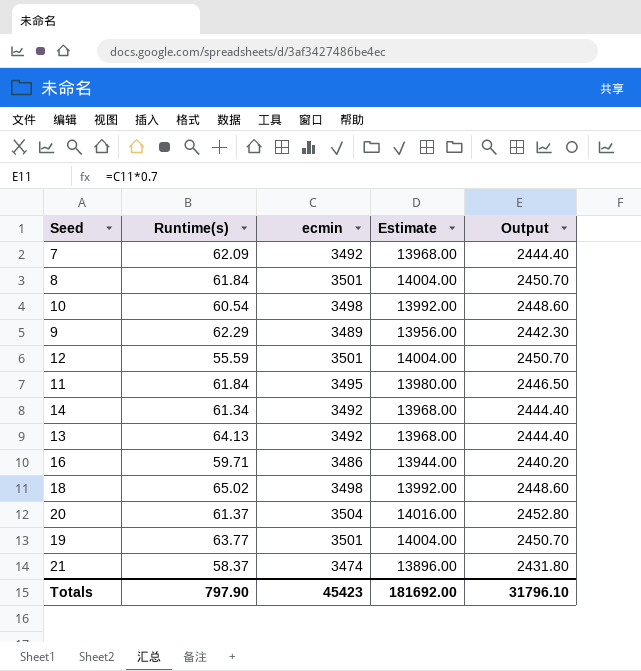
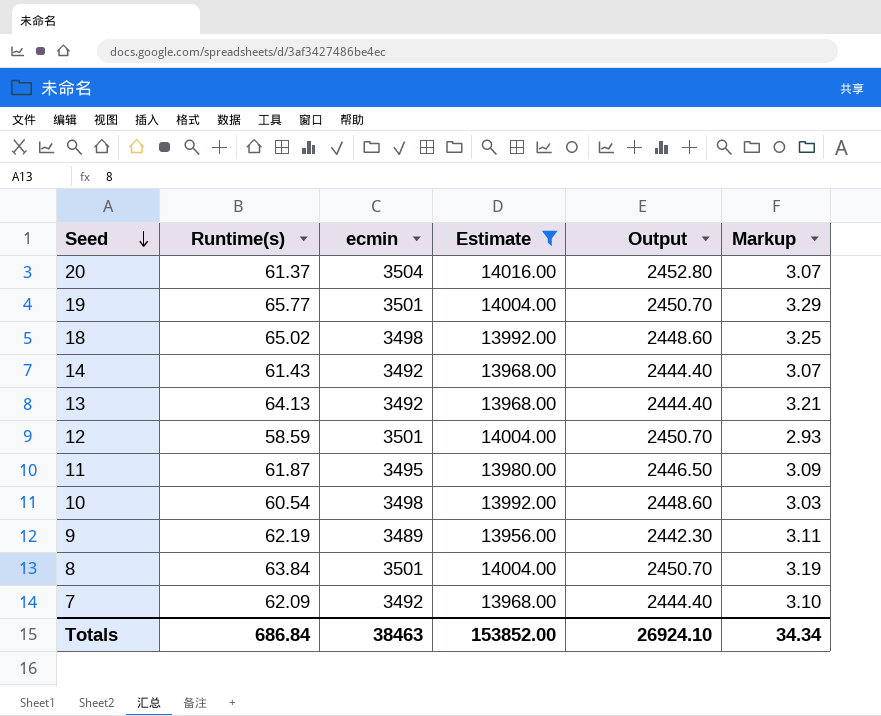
filter: none -> Estimate >= 13956.00
row order: none -> Seed descending
column Markup | formula: none -> [Runtime(s)] * 0.05
19 | Runtime(s): 63.77 -> 65.77
14 | Runtime(s): 61.34 -> 61.43
12 | Runtime(s): 55.59 -> 58.59
11 | Runtime(s): 61.84 -> 61.87
9 | Runtime(s): 62.29 -> 62.19
8 | Runtime(s): 61.84 -> 63.84
Totals | Runtime(s): 797.90 -> 686.84
Totals | ecmin: 45423 -> 38463
Totals | Estimate: 181692.00 -> 153852.00
Totals | Output: 31796.10 -> 26924.10

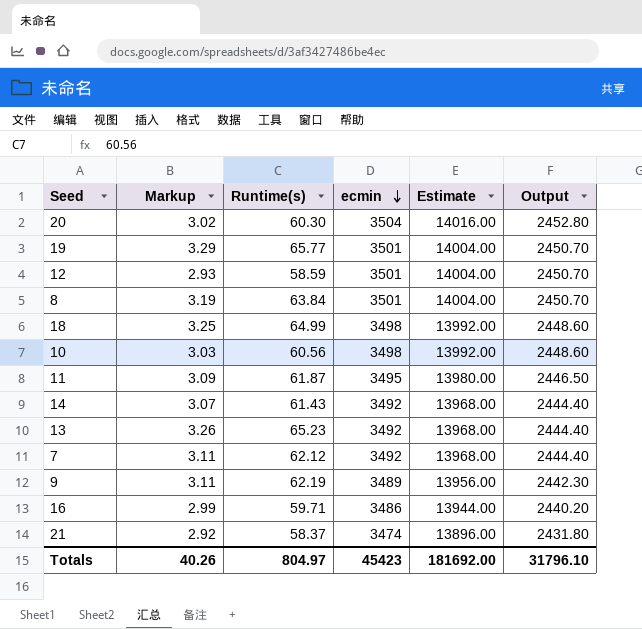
filter: Estimate >= 13956.00 -> none
row order: Seed descending -> ecmin descending
column Markup | position: 6 -> 2
20 | Markup: 3.07 -> 3.02
20 | Runtime(s): 61.37 -> 60.30
18 | Runtime(s): 65.02 -> 64.99
10 | Runtime(s): 60.54 -> 60.56
13 | Markup: 3.21 -> 3.26
13 | Runtime(s): 64.13 -> 65.23
7 | Markup: 3.10 -> 3.11
7 | Runtime(s): 62.09 -> 62.12
Totals | Markup: 34.34 -> 40.26
Totals | Runtime(s): 686.84 -> 804.97
Totals | ecmin: 38463 -> 45423
Totals | Estimate: 153852.00 -> 181692.00
Totals | Output: 26924.10 -> 31796.10

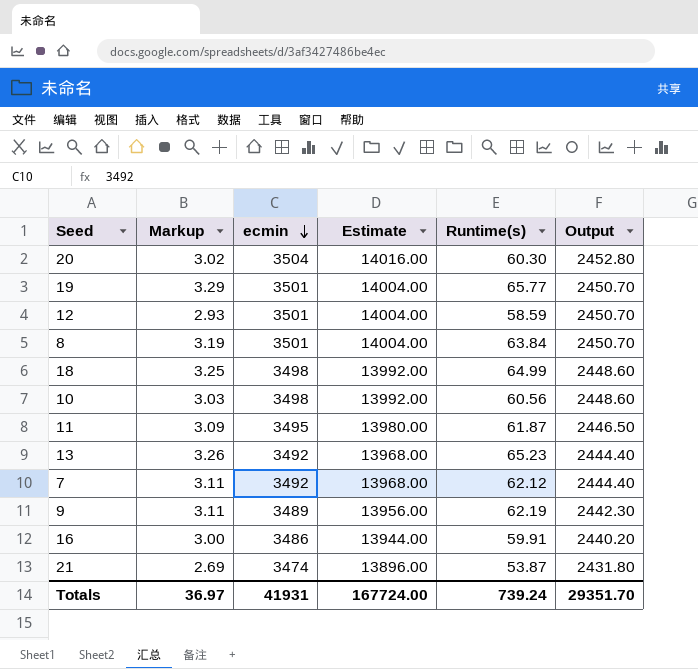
column Runtime(s) | position: 3 -> 5
row 14: 3.07 | 61.43 | 3492 | 13968.00 | 2444.40 -> none
16 | Markup: 2.99 -> 3.00
16 | Runtime(s): 59.71 -> 59.91
21 | Markup: 2.92 -> 2.69
21 | Runtime(s): 58.37 -> 53.87
Totals | Markup: 40.26 -> 36.97
Totals | ecmin: 45423 -> 41931
Totals | Estimate: 181692.00 -> 167724.00
Totals | Runtime(s): 804.97 -> 739.24
Totals | Output: 31796.10 -> 29351.70

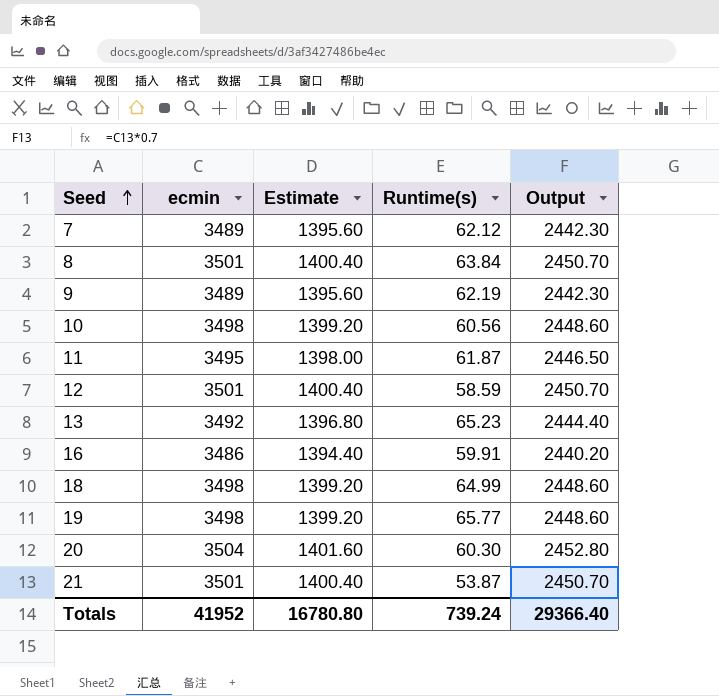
row order: ecmin descending -> Seed ascending
column Markup | formula: [Runtime(s)] * 0.05 -> none
column Estimate | formula: [ecmin] * 4 -> [ecmin] * 0.4
7 | ecmin: 3492 -> 3489
7 | Output: 2444.40 -> 2442.30
19 | ecmin: 3501 -> 3498
19 | Output: 2450.70 -> 2448.60
21 | ecmin: 3474 -> 3501
21 | Output: 2431.80 -> 2450.70
Totals | ecmin: 41931 -> 41952
Totals | Estimate: 167724.00 -> 16780.80
Totals | Output: 29351.70 -> 29366.40

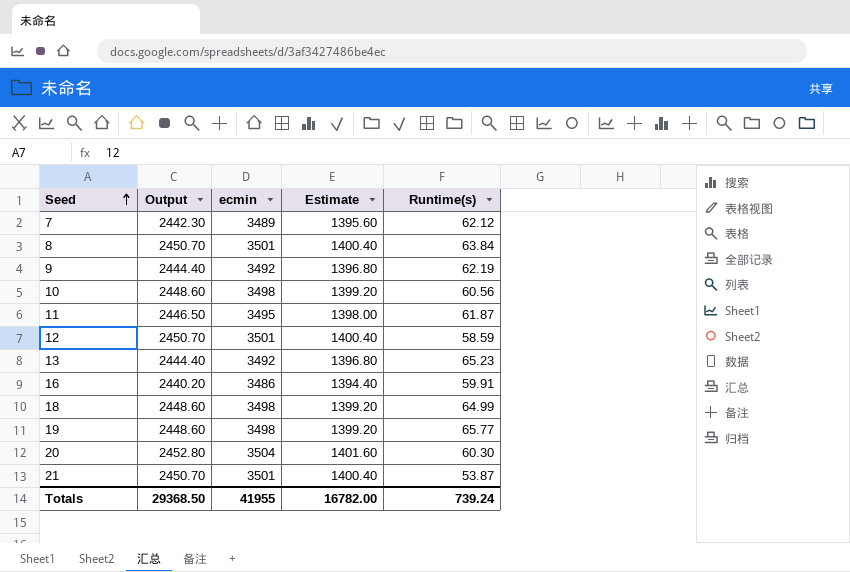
column Output | position: 5 -> 2
9 | Output: 2442.30 -> 2444.40
9 | ecmin: 3489 -> 3492
9 | Estimate: 1395.60 -> 1396.80
Totals | Output: 29366.40 -> 29368.50
Totals | ecmin: 41952 -> 41955
Totals | Estimate: 16780.80 -> 16782.00

